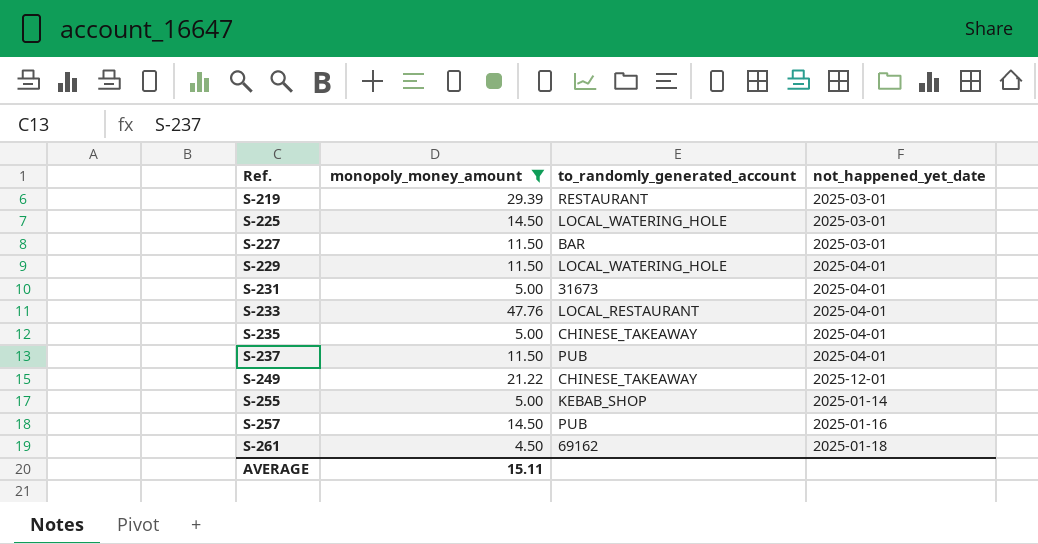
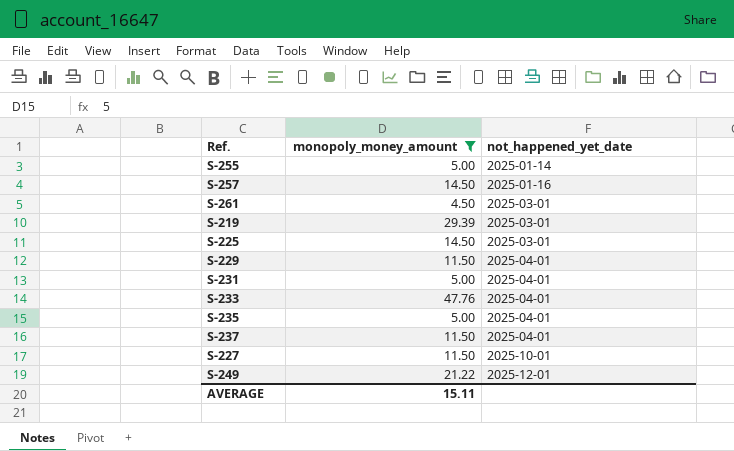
row order: Ref. ascending -> not_happened_yet_date ascending
column to_randomly_generated_account | position: 3 -> none
S-261 | not_happened_yet_date: 2025-01-18 -> 2025-03-01
S-227 | not_happened_yet_date: 2025-03-01 -> 2025-10-01

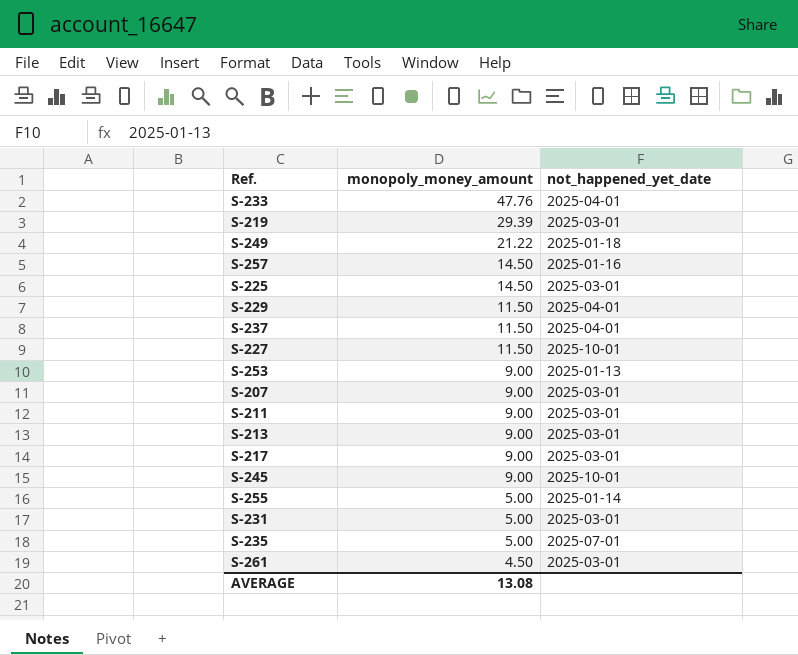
filter: monopoly_money_amount != 9.00 -> none
row order: not_happened_yet_date ascending -> monopoly_money_amount descending
S-249 | not_happened_yet_date: 2025-12-01 -> 2025-01-18
S-231 | not_happened_yet_date: 2025-04-01 -> 2025-03-01
S-235 | not_happened_yet_date: 2025-04-01 -> 2025-07-01
AVERAGE | monopoly_money_amount: 15.11 -> 13.08

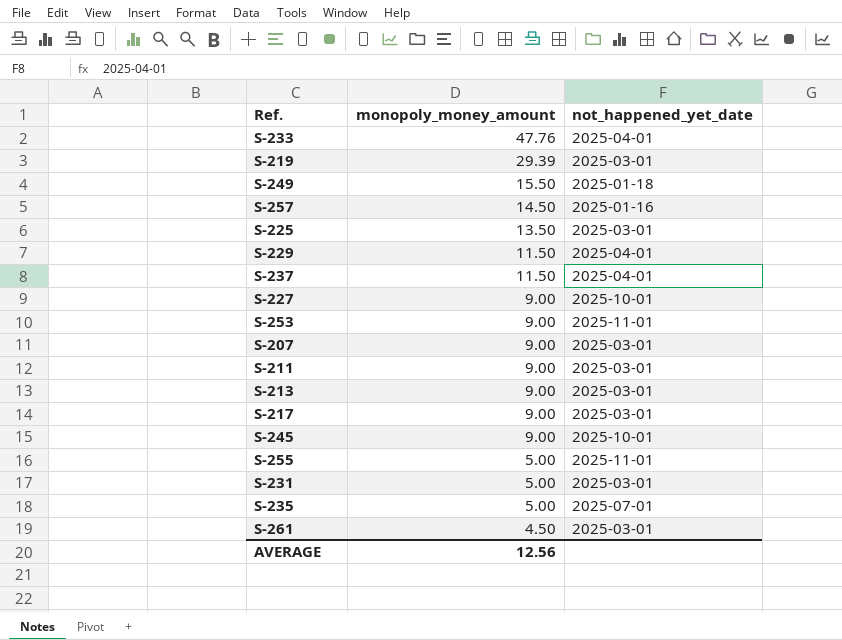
S-249 | monopoly_money_amount: 21.22 -> 15.50
S-225 | monopoly_money_amount: 14.50 -> 13.50
S-227 | monopoly_money_amount: 11.50 -> 9.00
S-253 | not_happened_yet_date: 2025-01-13 -> 2025-11-01
S-255 | not_happened_yet_date: 2025-01-14 -> 2025-11-01
AVERAGE | monopoly_money_amount: 13.08 -> 12.56

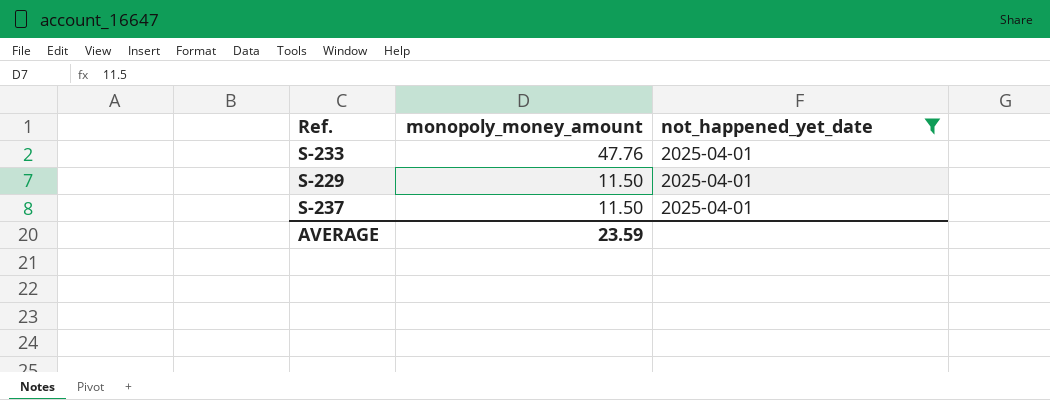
filter: none -> not_happened_yet_date = 2025-04-01
AVERAGE | monopoly_money_amount: 12.56 -> 23.59

